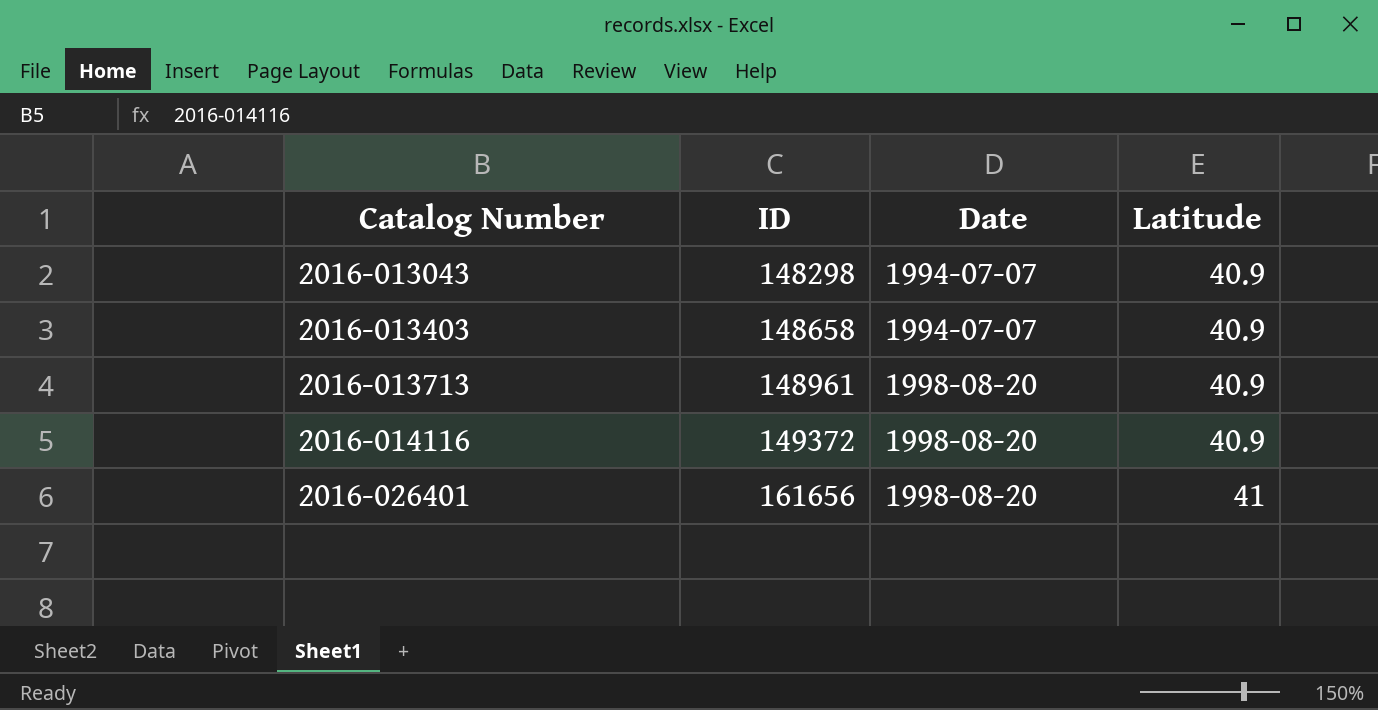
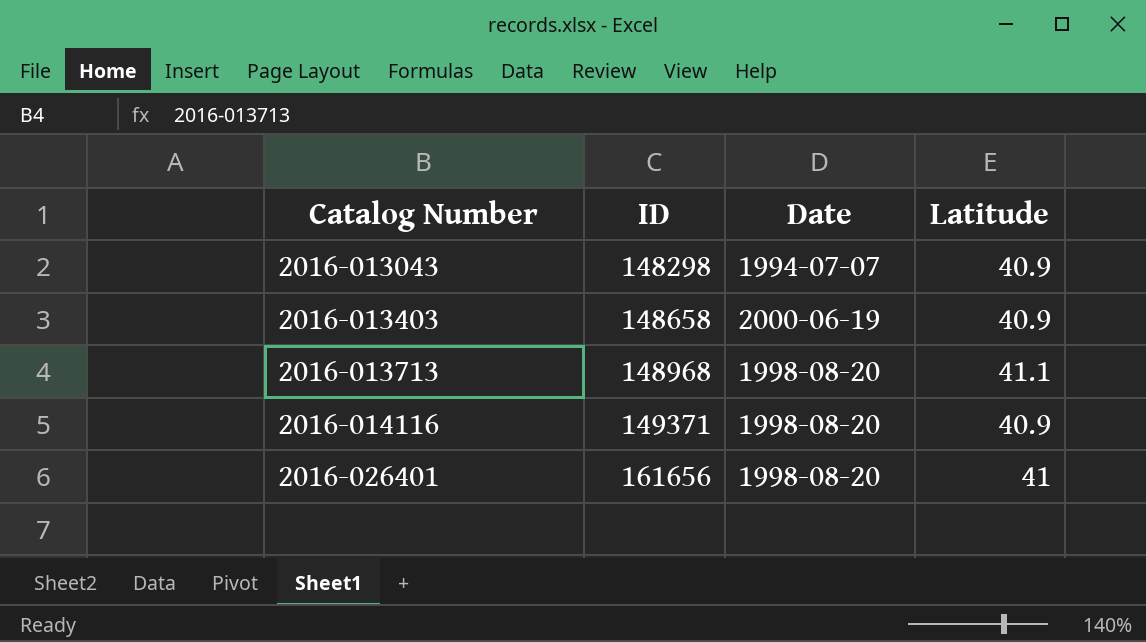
2016-013403 | Date: 1994-07-07 -> 2000-06-19
2016-013713 | ID: 148961 -> 148968
2016-013713 | Latitude: 40.9 -> 41.1
2016-014116 | ID: 149372 -> 149371

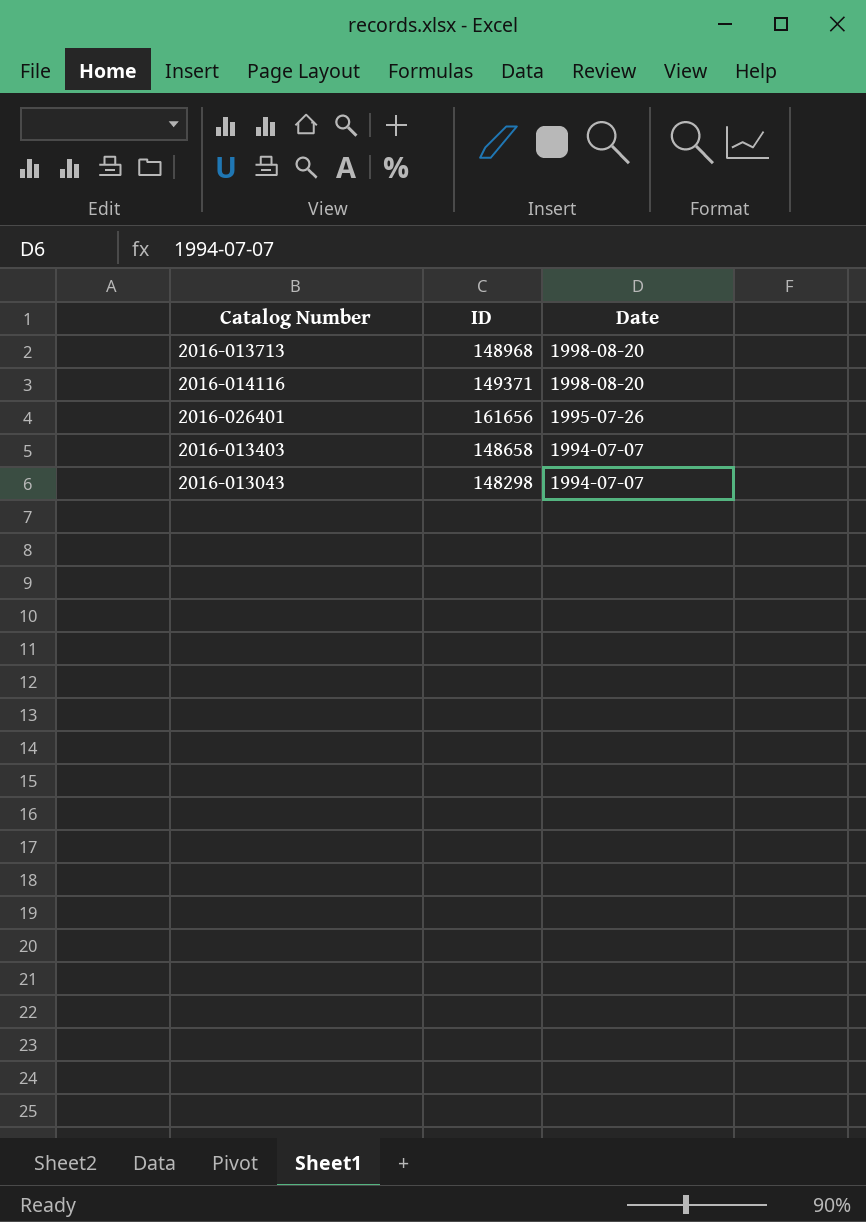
row order: Catalog Number ascending -> Date descending
column Latitude | position: 4 -> none
2016-026401 | Date: 1998-08-20 -> 1995-07-26
2016-013403 | Date: 2000-06-19 -> 1994-07-07

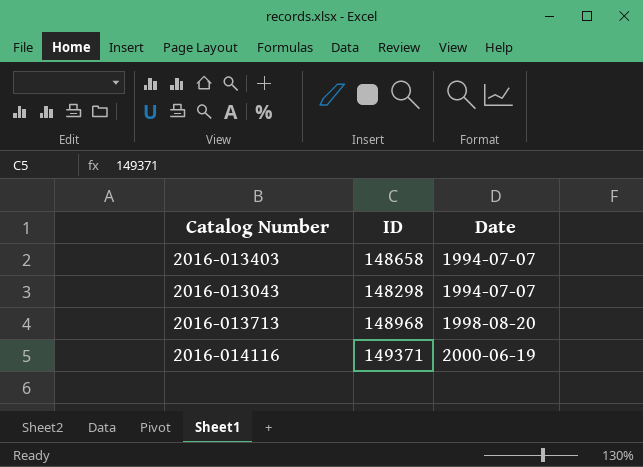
row order: Date descending -> Date ascending
row 2016-026401: 161656 | 1995-07-26 -> none
2016-014116 | Date: 1998-08-20 -> 2000-06-19

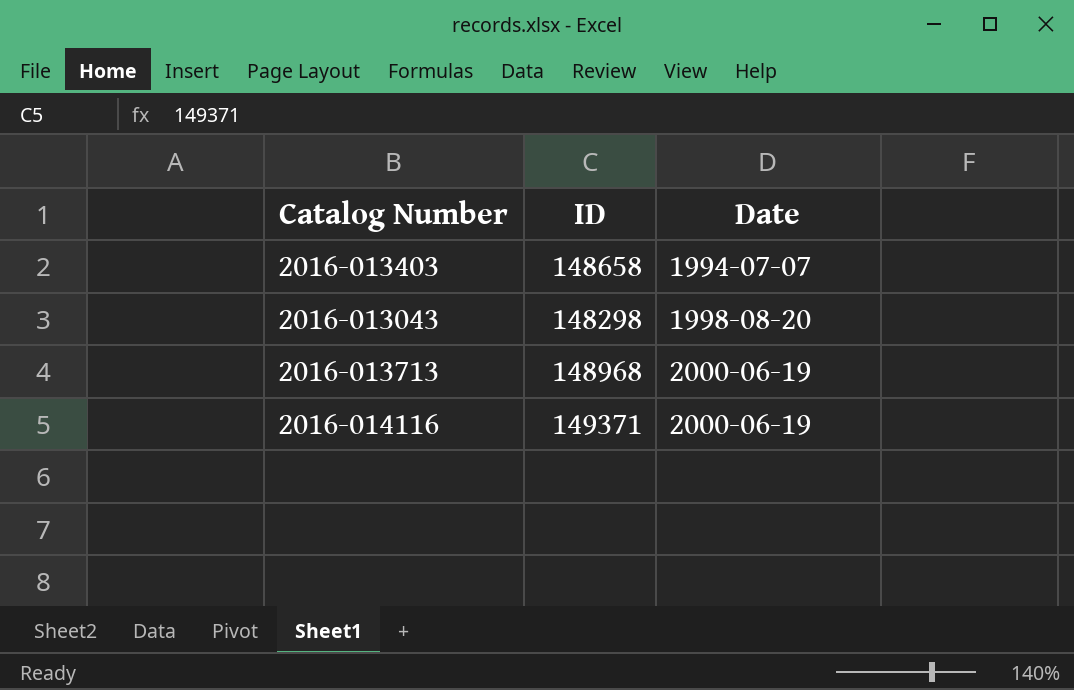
2016-013043 | Date: 1994-07-07 -> 1998-08-20
2016-013713 | Date: 1998-08-20 -> 2000-06-19

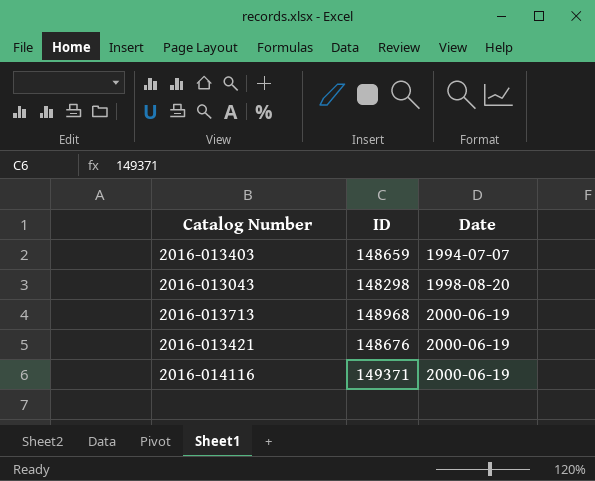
2016-013403 | ID: 148658 -> 148659
row 2016-013421: none -> 148676 | 2000-06-19

